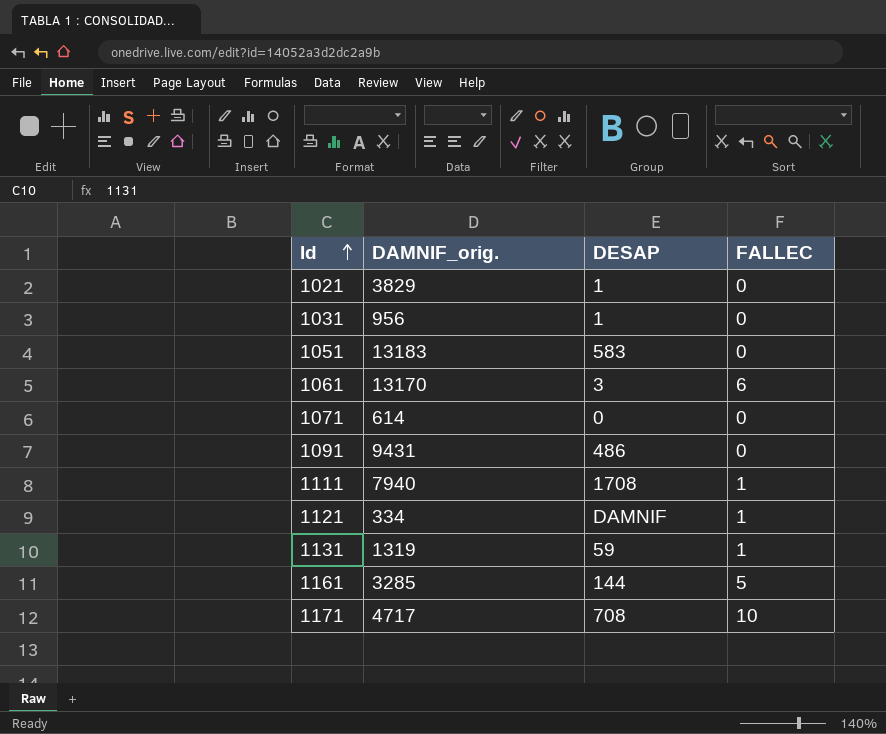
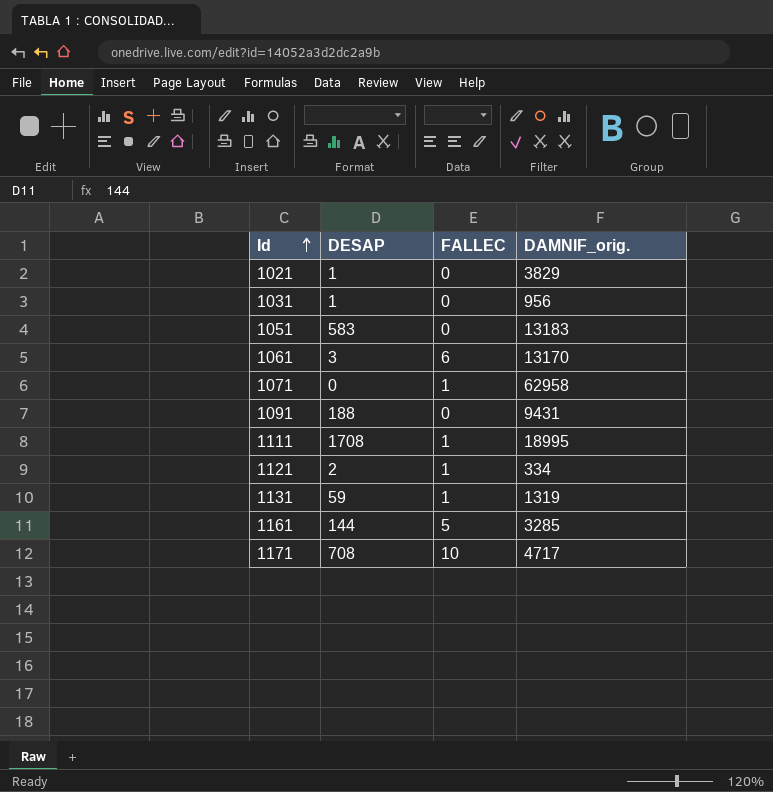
column DAMNIF_orig. | position: 2 -> 4
1071 | FALLEC: 0 -> 1
1071 | DAMNIF_orig.: 614 -> 62958
1091 | DESAP: 486 -> 188
1111 | DAMNIF_orig.: 7940 -> 18995
1121 | DESAP: DAMNIF -> 2

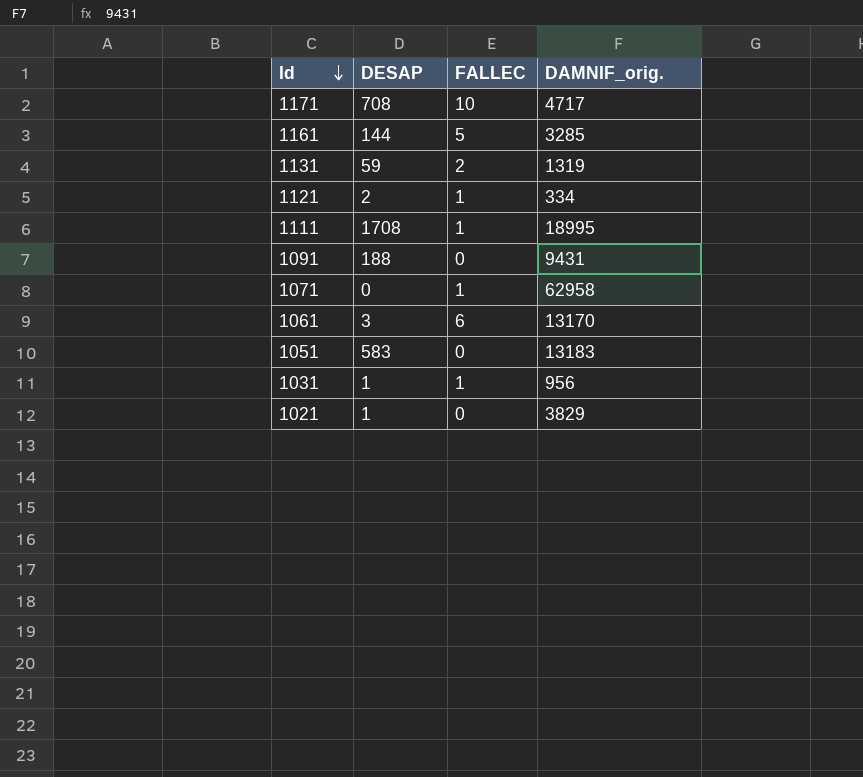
row order: Id ascending -> Id descending
1131 | FALLEC: 1 -> 2
1031 | FALLEC: 0 -> 1

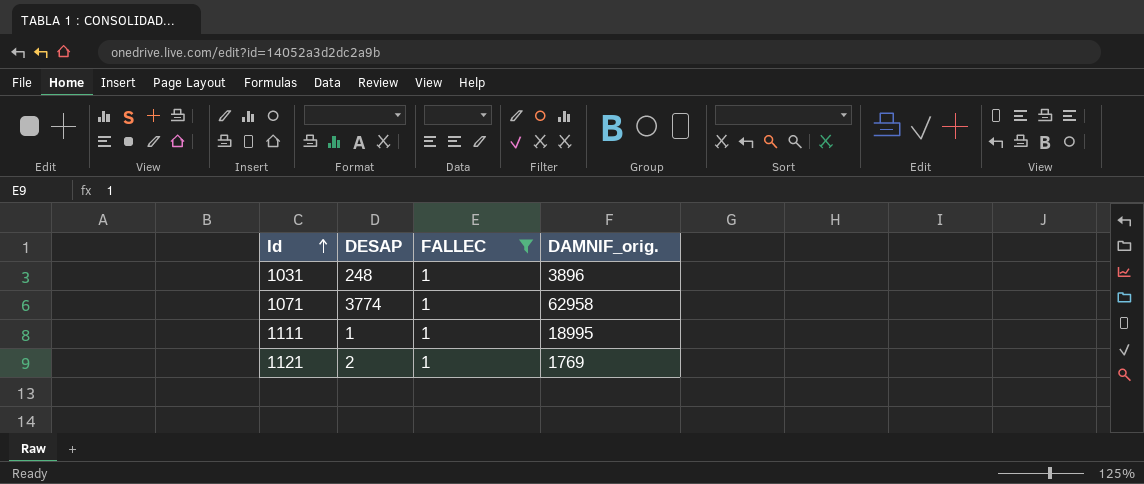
filter: none -> FALLEC = 1
row order: Id descending -> Id ascending
1031 | DESAP: 1 -> 248
1031 | DAMNIF_orig.: 956 -> 3896
1071 | DESAP: 0 -> 3774
1111 | DESAP: 1708 -> 1
1121 | DAMNIF_orig.: 334 -> 1769

